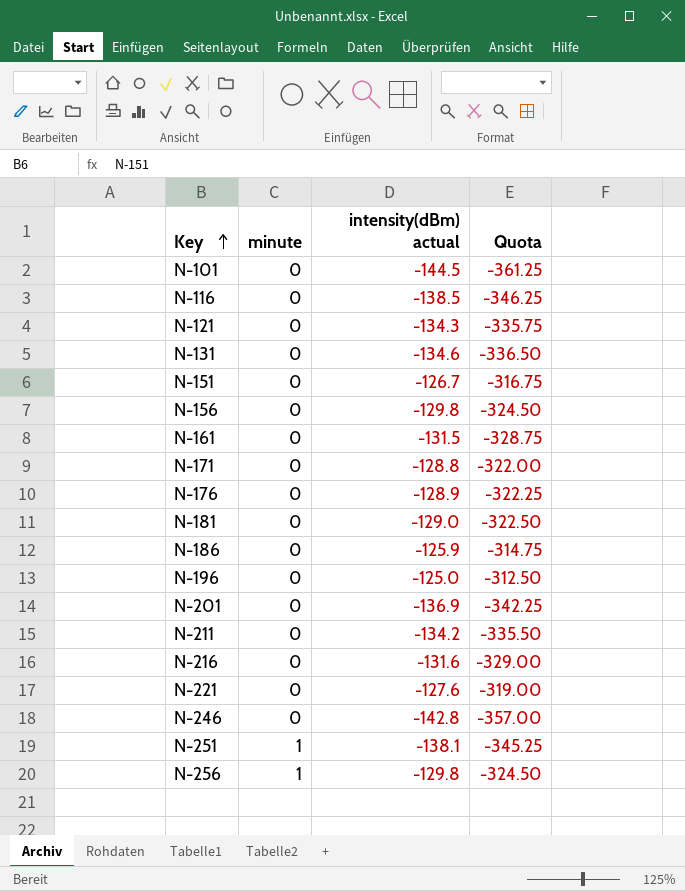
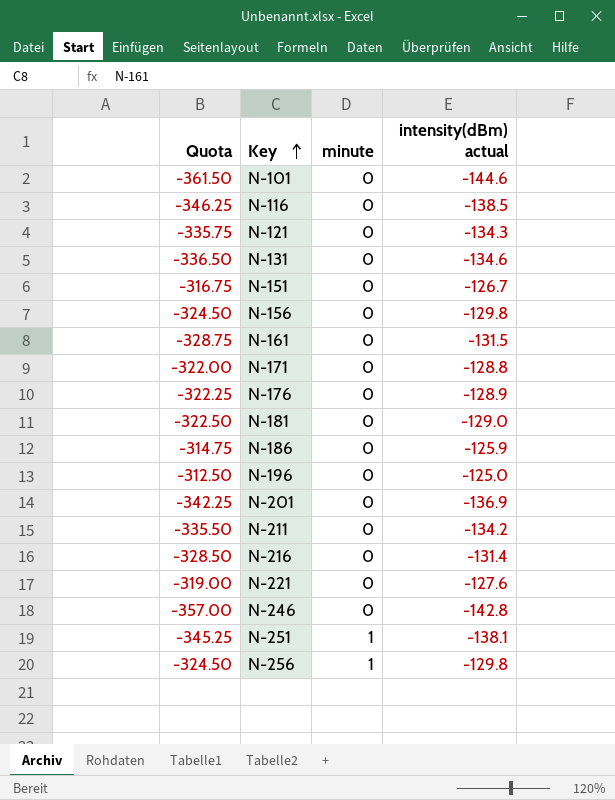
column Quota | position: 4 -> 1
N-101 | Quota: -361.25 -> -361.50
N-101 | intensity(dBm) actual: -144.5 -> -144.6
N-216 | Quota: -329.00 -> -328.50
N-216 | intensity(dBm) actual: -131.6 -> -131.4

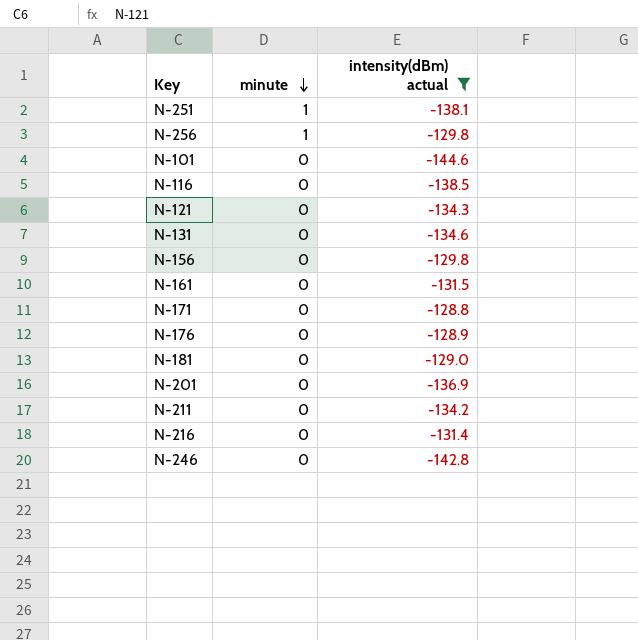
filter: none -> intensity(dBm) actual <= -128.8
row order: Key ascending -> minute descending
column Quota | formula: [intensity(dBm) actual] * 2.5 -> none

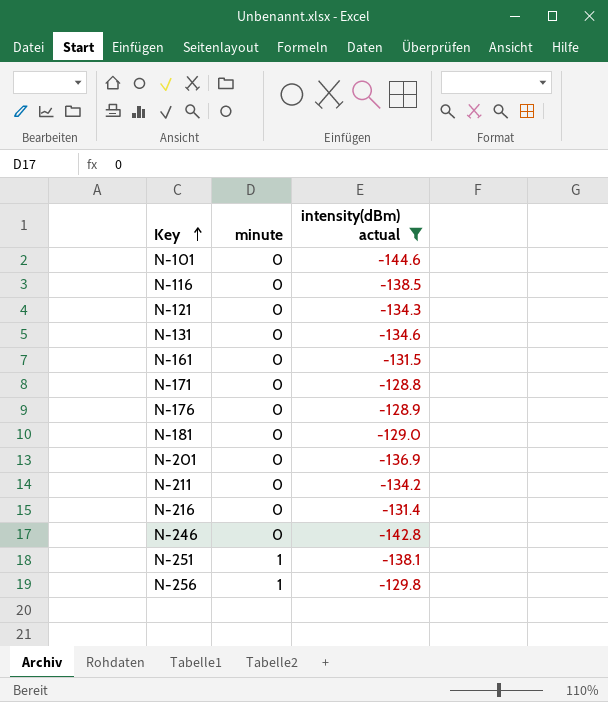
row order: minute descending -> Key ascending
row N-156: 0 | -129.8 -> none

